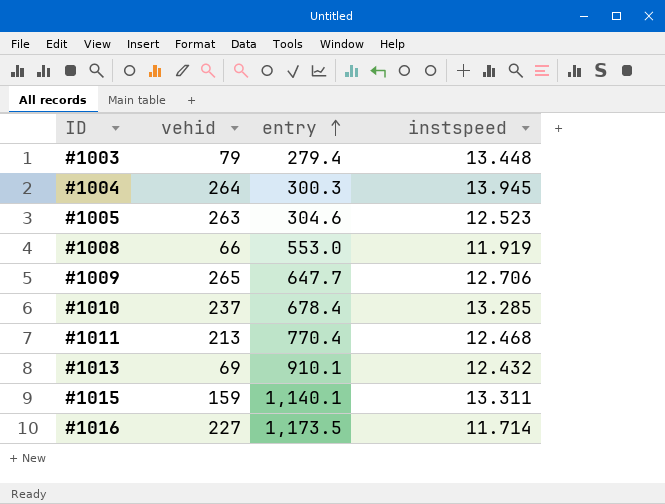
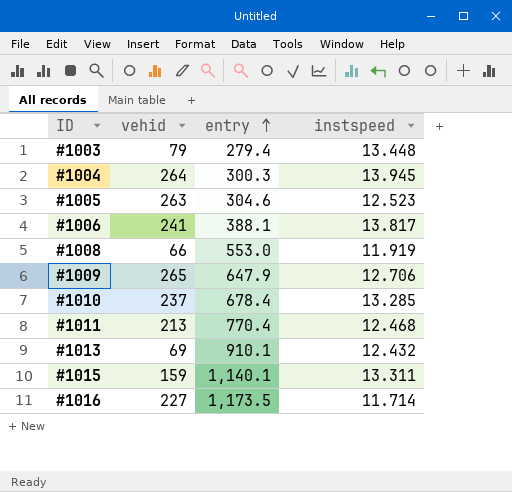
row #1006: none -> 241 | 388.1 | 13.817
#1009 | entry: 647.7 -> 647.9

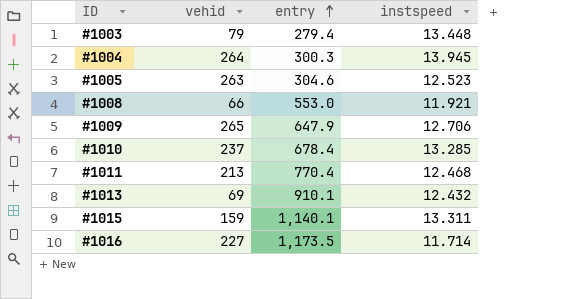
row #1006: 241 | 388.1 | 13.817 -> none
#1008 | instspeed: 11.919 -> 11.921

